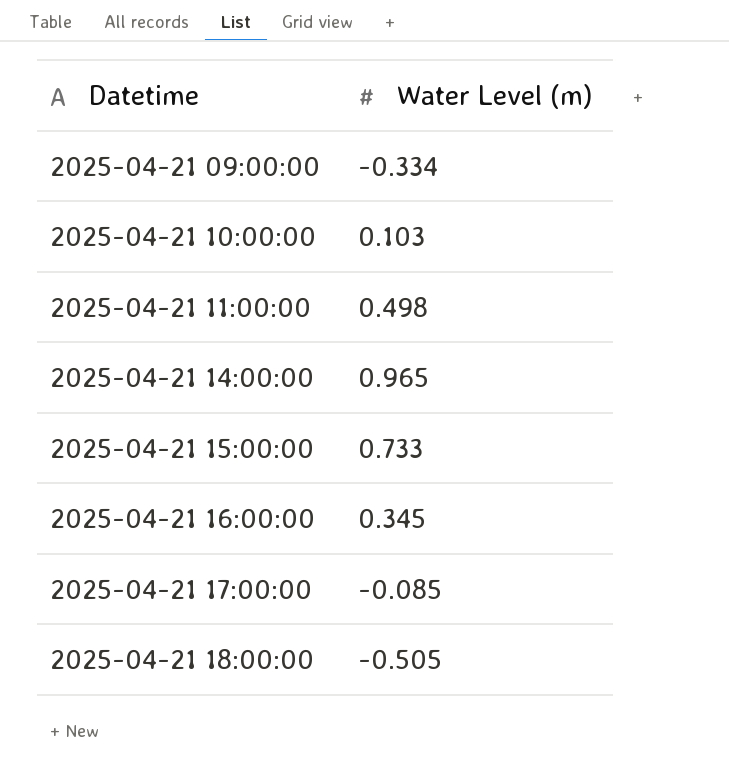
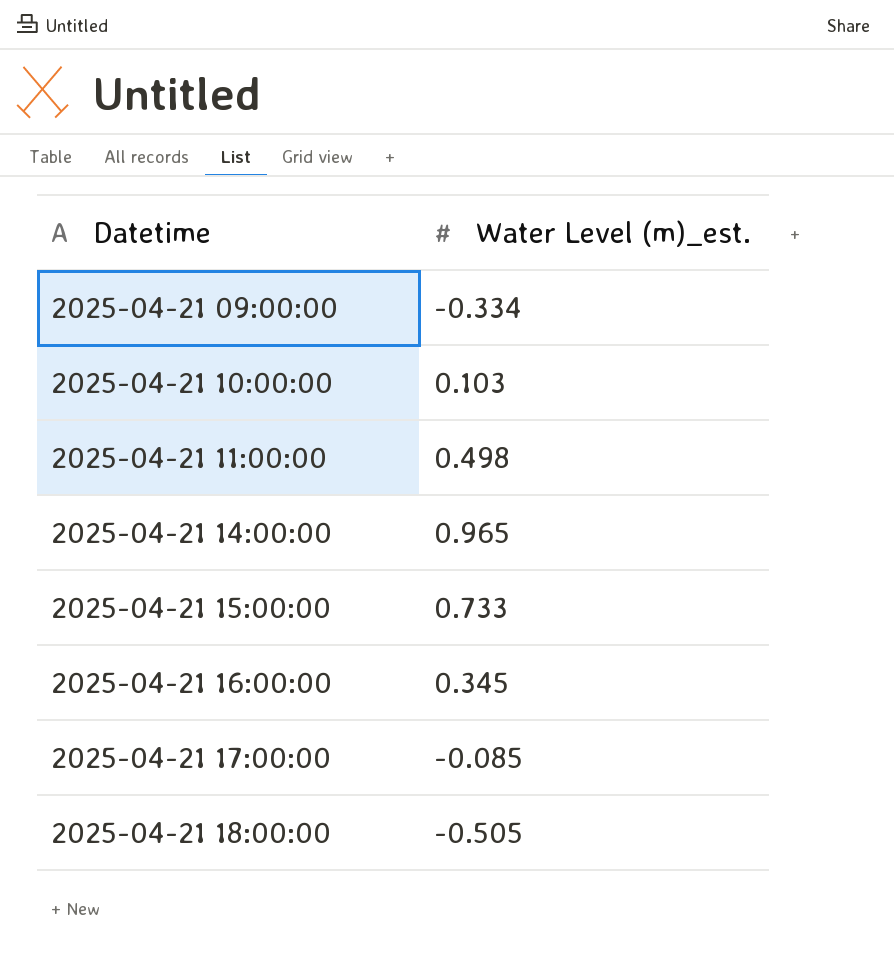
column name: Water Level (m) -> Water Level (m)_est.

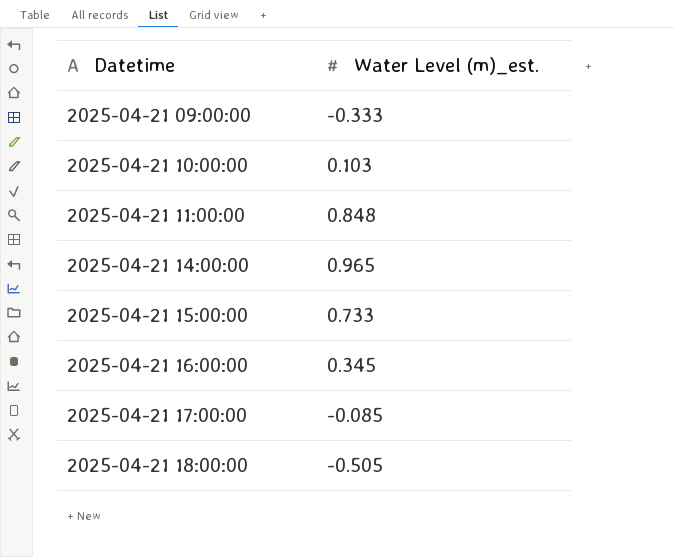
2025-04-21 09:00:00 | Water Level (m)_est.: -0.334 -> -0.333
2025-04-21 11:00:00 | Water Level (m)_est.: 0.498 -> 0.848

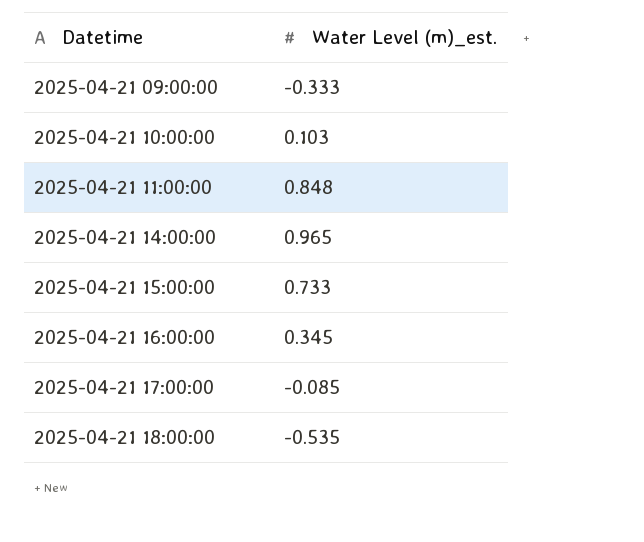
2025-04-21 18:00:00 | Water Level (m)_est.: -0.505 -> -0.535

